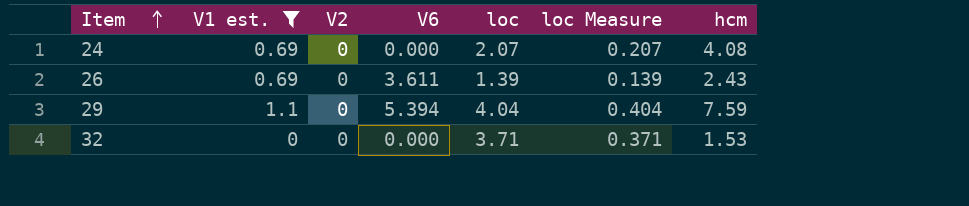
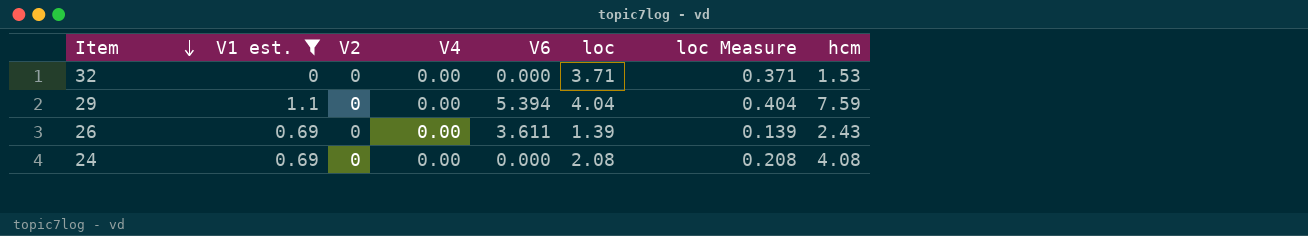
row order: Item ascending -> Item descending
column V4 | position: none -> 4
24 | loc: 2.07 -> 2.08
24 | loc Measure: 0.207 -> 0.208

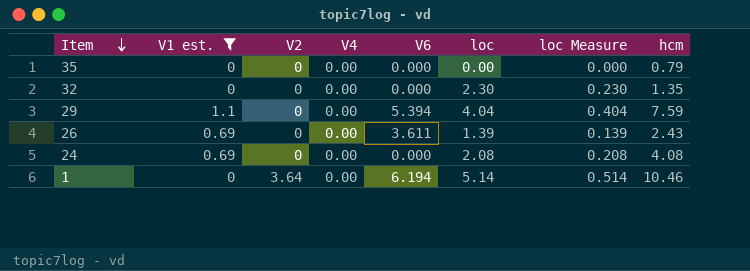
row 35: none -> 0 | 0 | 0.00 | 0.000 | 0.00 | 0.000 | 0.79
32 | loc: 3.71 -> 2.30
32 | loc Measure: 0.371 -> 0.230
32 | hcm: 1.53 -> 1.35
row 1: none -> 0 | 3.64 | 0.00 | 6.194 | 5.14 | 0.514 | 10.46

